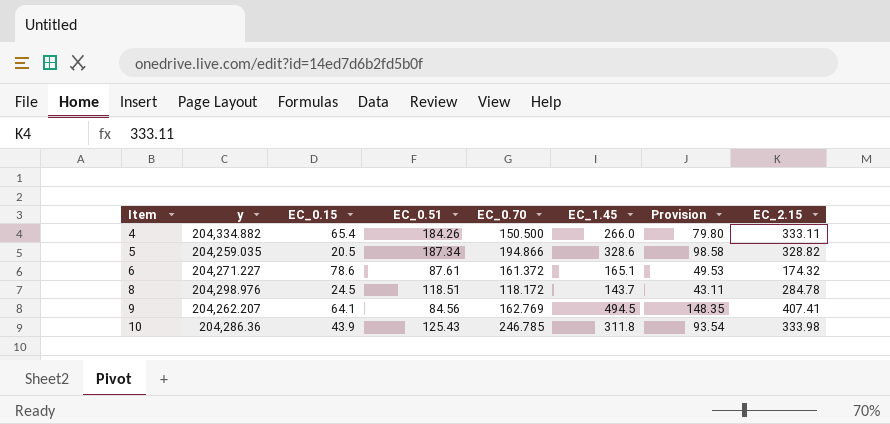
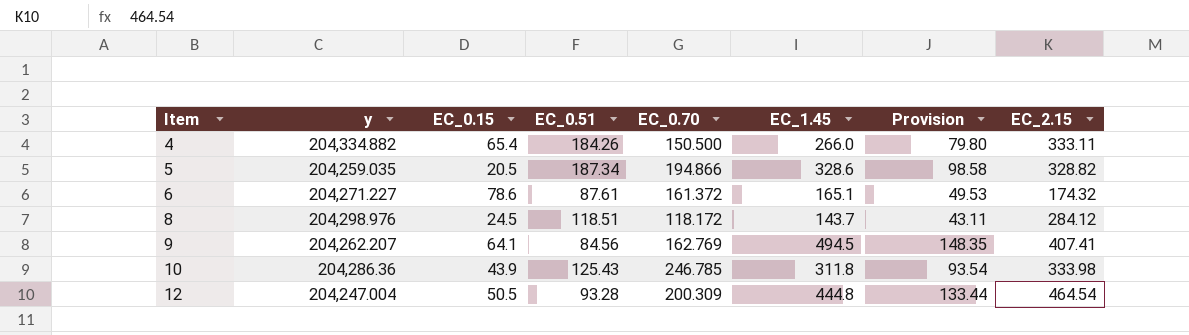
8 | EC_2.15: 284.78 -> 284.12
row 12: none -> 204,247.004 | 50.5 | 93.28 | 200.309 | 444.8 | 133.44 | 464.54

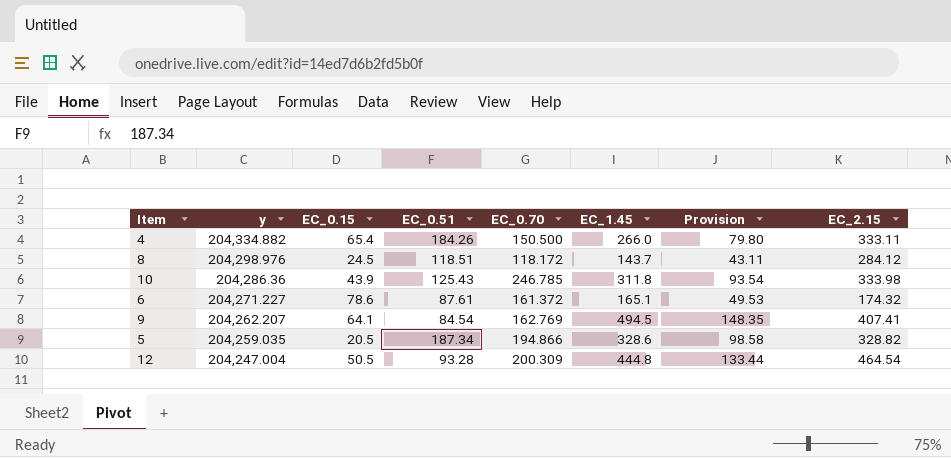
row order: Item ascending -> y descending
9 | EC_0.51: 84.56 -> 84.54

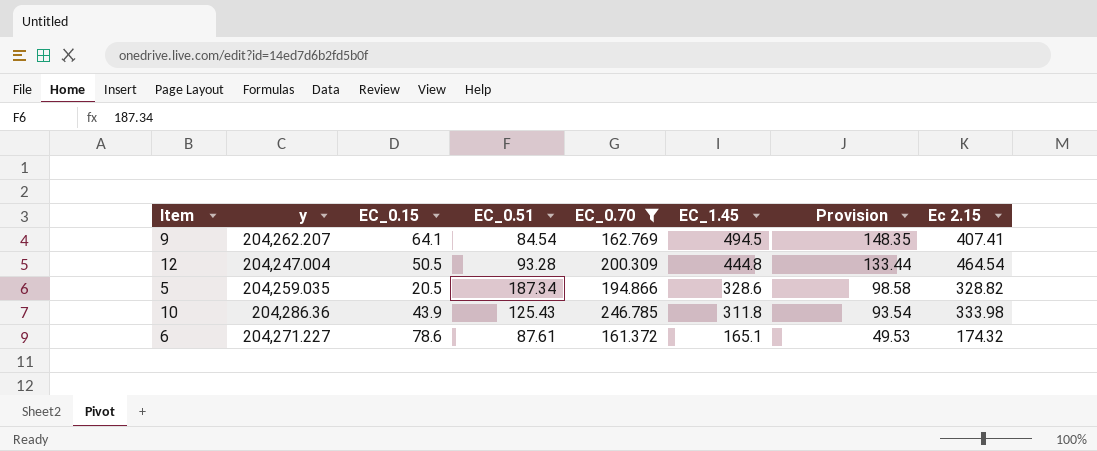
filter: none -> EC_0.70 >= 161.372
row order: y descending -> EC_1.45 descending
column name: EC_2.15 -> Ec 2.15

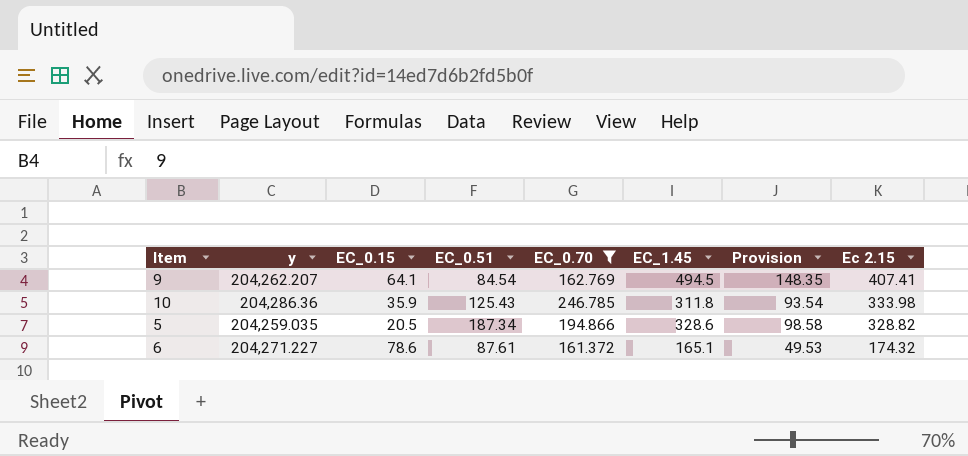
row order: EC_1.45 descending -> Ec 2.15 descending
row 12: 204,247.004 | 50.5 | 93.28 | 200.309 | 444.8 | 133.44 | 464.54 -> none
10 | EC_0.15: 43.9 -> 35.9

